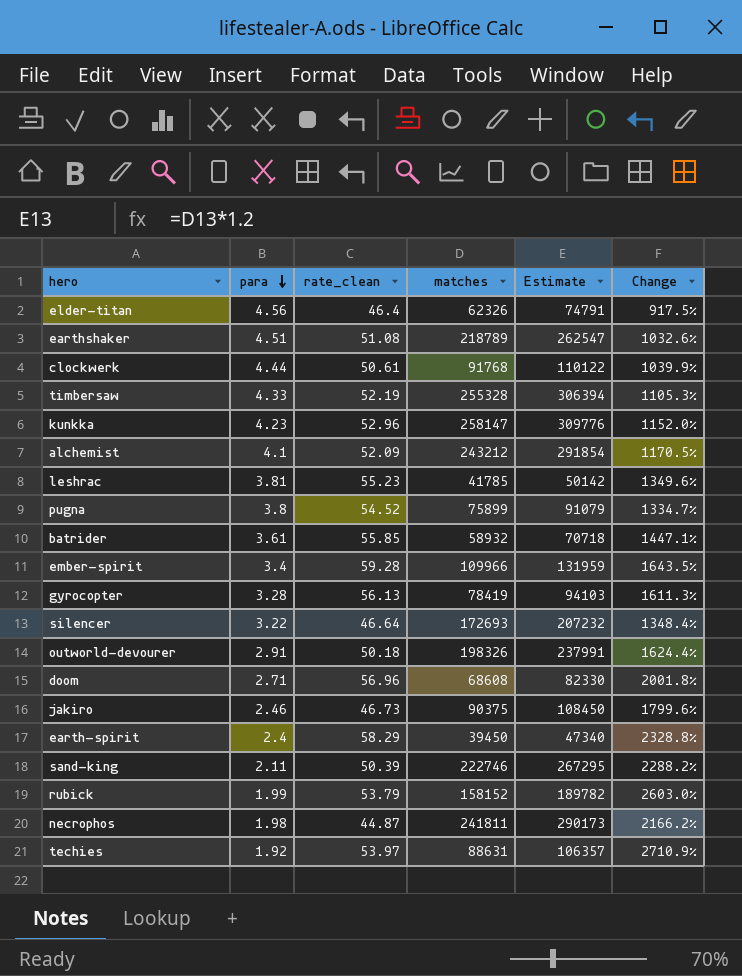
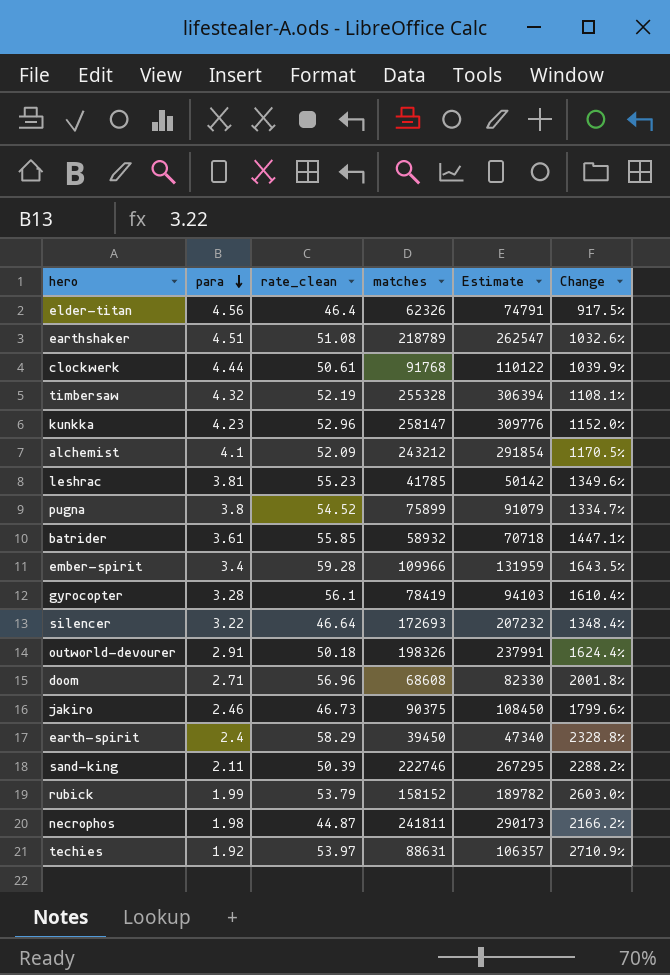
timbersaw | para: 4.33 -> 4.32
timbersaw | Change: 1105.3% -> 1108.1%
gyrocopter | rate_clean: 56.13 -> 56.1
gyrocopter | Change: 1611.3% -> 1610.4%

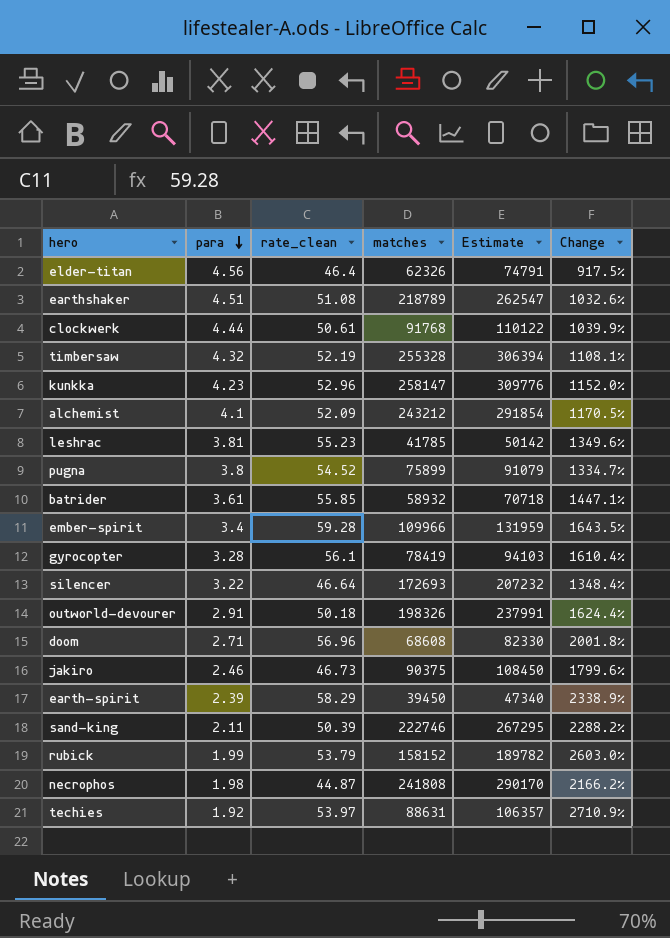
earth-spirit | para: 2.4 -> 2.39
earth-spirit | Change: 2328.8% -> 2338.9%
necrophos | matches: 241811 -> 241808
necrophos | Estimate: 290173 -> 290170

